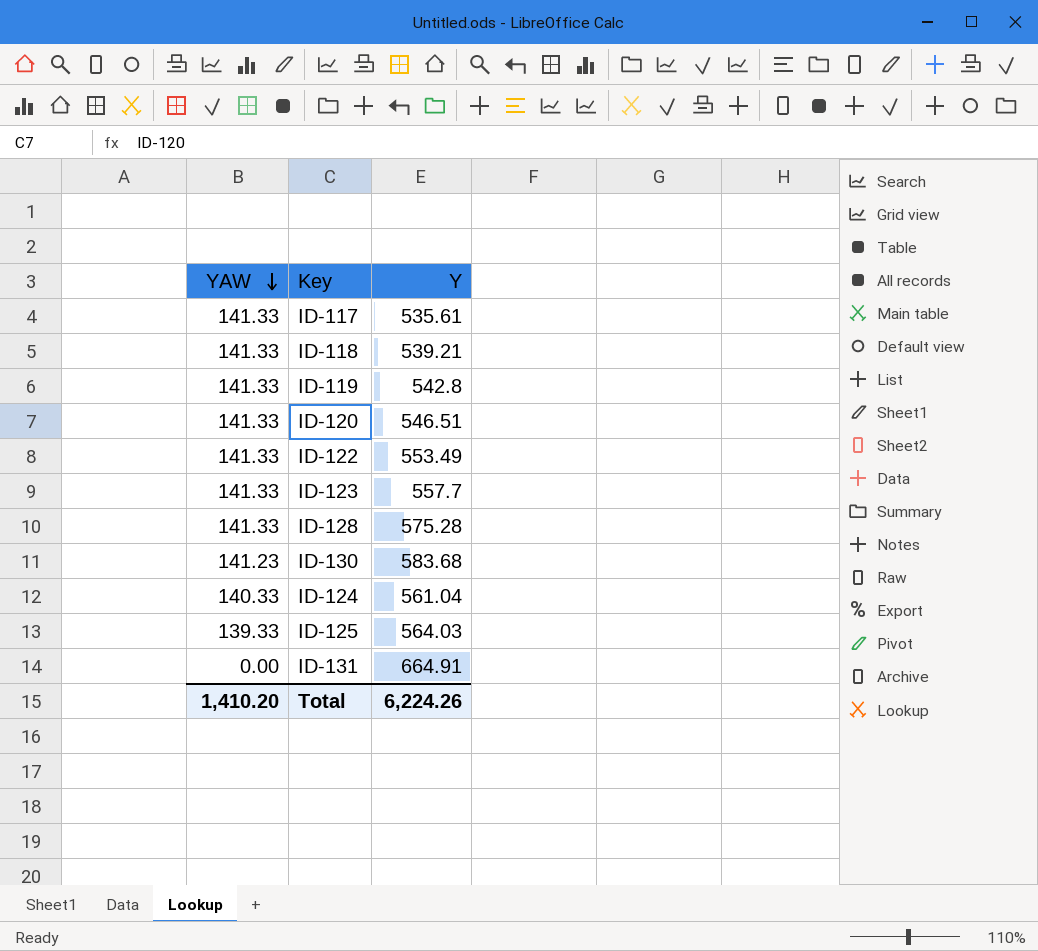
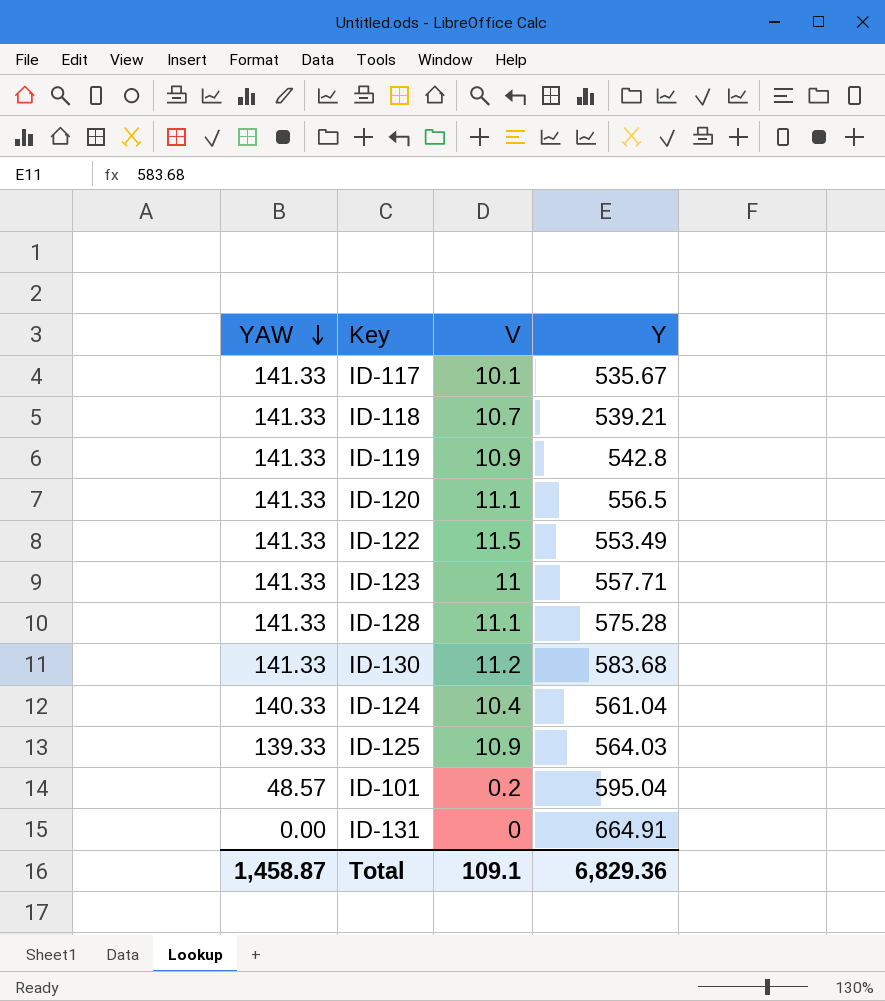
column V | position: none -> 3
ID-117 | Y: 535.61 -> 535.67
ID-120 | Y: 546.51 -> 556.5
ID-123 | Y: 557.7 -> 557.71
ID-130 | YAW: 141.23 -> 141.33
row ID-101: none -> 48.57 | 0.2 | 595.04
Total | YAW: 1,410.20 -> 1,458.87
Total | Y: 6,224.26 -> 6,829.36

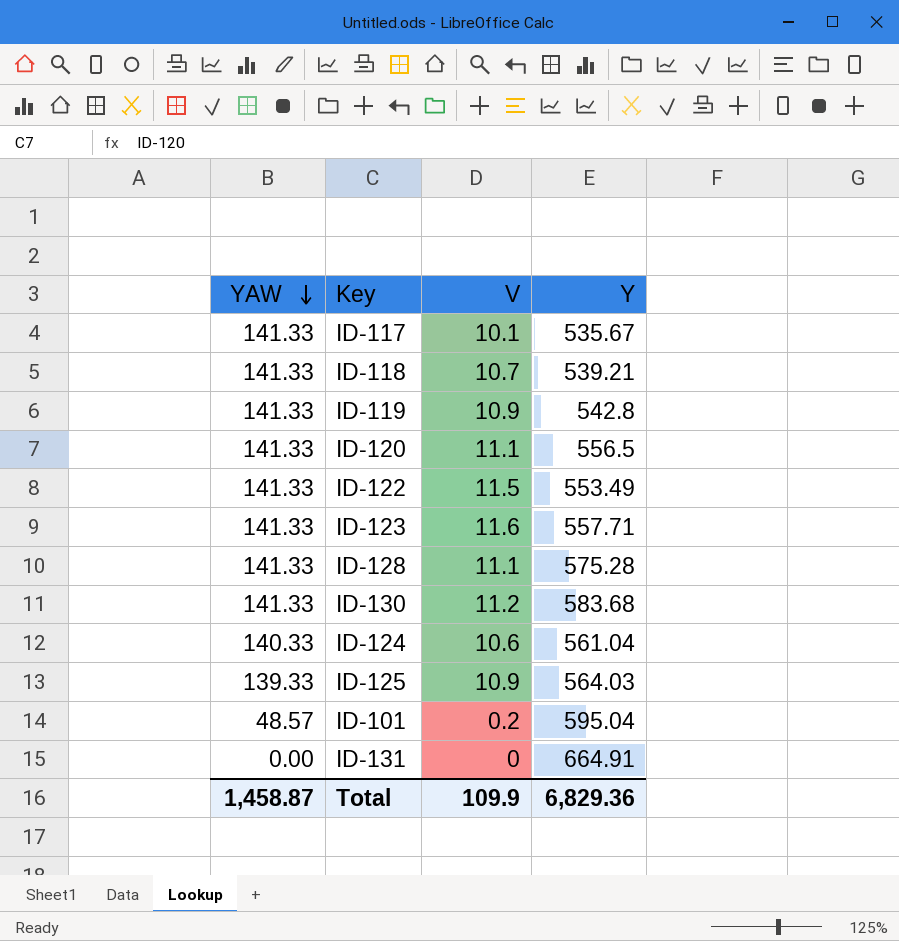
ID-123 | V: 11 -> 11.6
ID-124 | V: 10.4 -> 10.6
Total | V: 109.1 -> 109.9

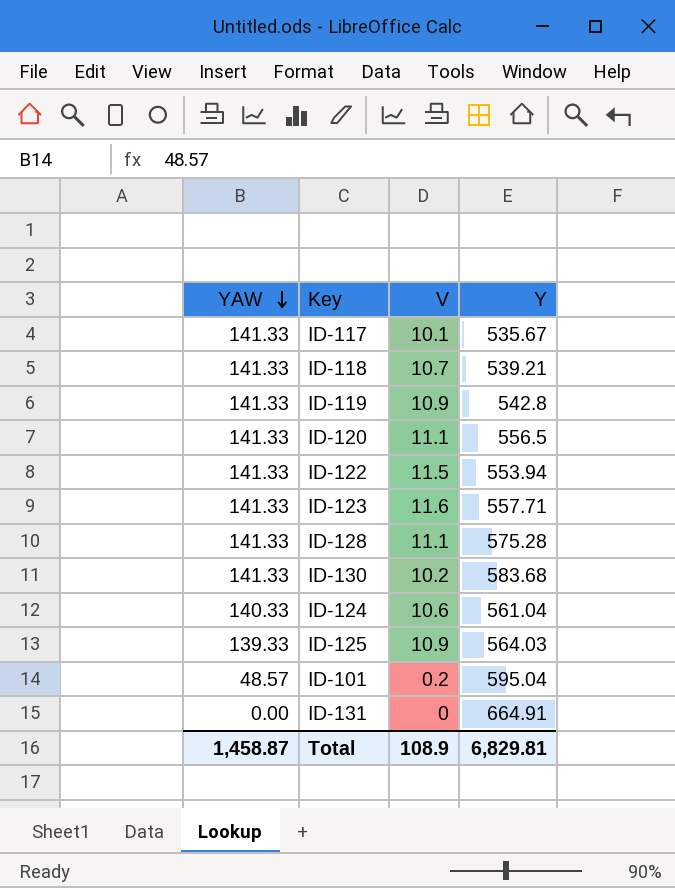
ID-122 | Y: 553.49 -> 553.94
ID-130 | V: 11.2 -> 10.2
Total | V: 109.9 -> 108.9
Total | Y: 6,829.36 -> 6,829.81

